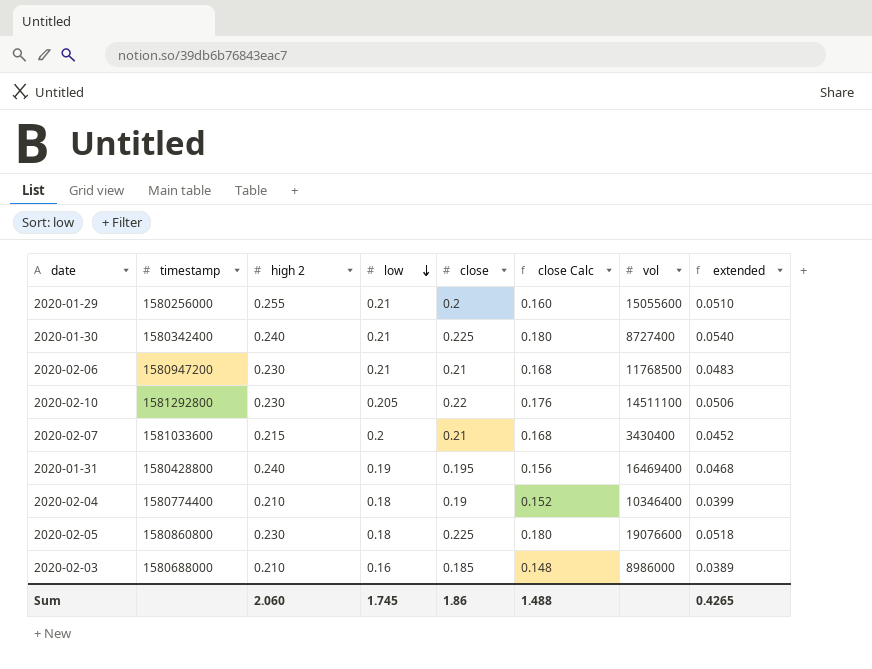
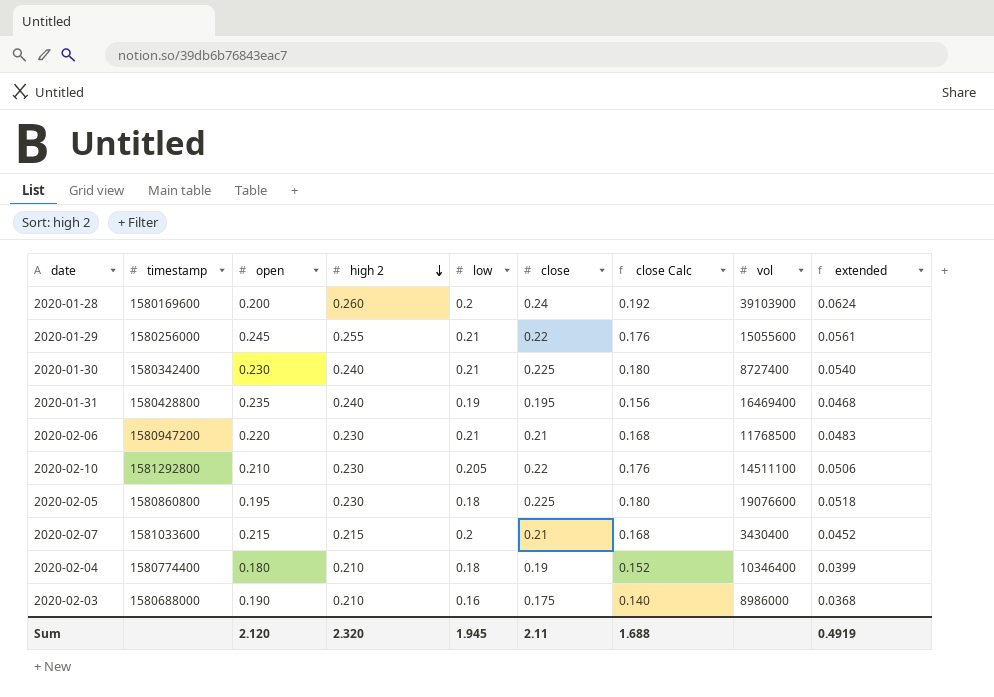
row order: low descending -> high 2 descending
column open | position: none -> 3
row 2020-01-28: none -> 1580169600 | 0.200 | 0.260 | 0.2 | 0.24 | 0.192 | 39103900 | 0.0624
2020-01-29 | close: 0.2 -> 0.22
2020-01-29 | close Calc: 0.160 -> 0.176
2020-01-29 | extended: 0.0510 -> 0.0561
2020-02-03 | close: 0.185 -> 0.175
2020-02-03 | close Calc: 0.148 -> 0.140
2020-02-03 | extended: 0.0389 -> 0.0368
Sum | high 2: 2.060 -> 2.320
Sum | low: 1.745 -> 1.945
Sum | close: 1.86 -> 2.11
Sum | close Calc: 1.488 -> 1.688
Sum | extended: 0.4265 -> 0.4919

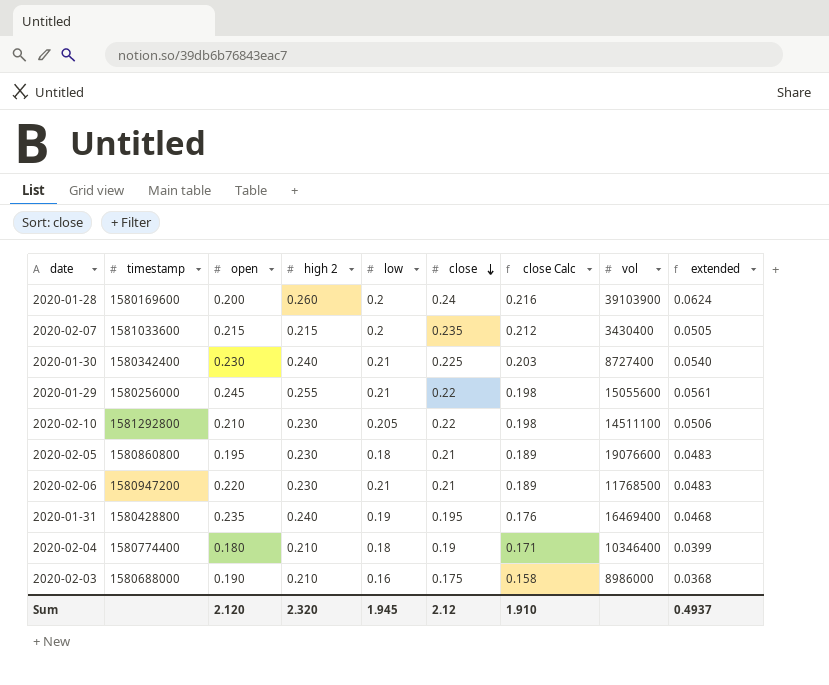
row order: high 2 descending -> close descending
column close Calc | formula: [close] * 0.8 -> [close] * 0.9
2020-02-07 | close: 0.21 -> 0.235
2020-02-07 | extended: 0.0452 -> 0.0505
2020-02-05 | close: 0.225 -> 0.21
2020-02-05 | extended: 0.0518 -> 0.0483
Sum | close: 2.11 -> 2.12
Sum | close Calc: 1.688 -> 1.910
Sum | extended: 0.4919 -> 0.4937

